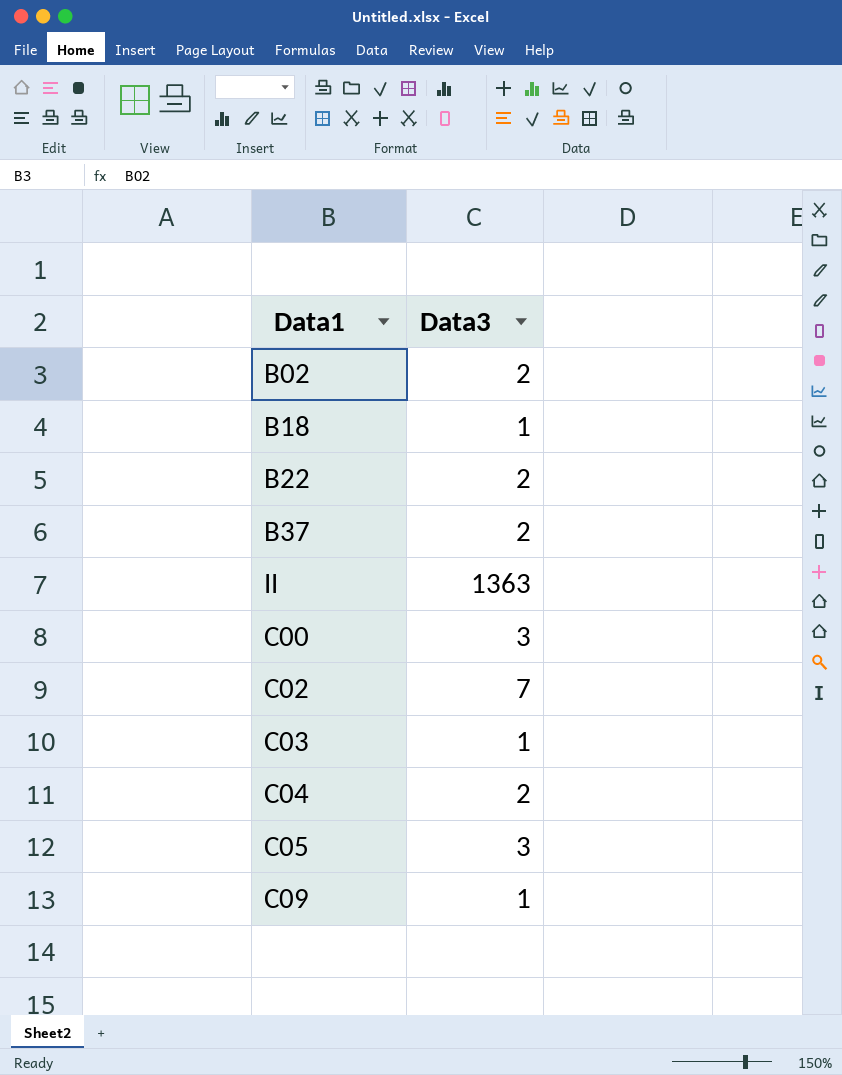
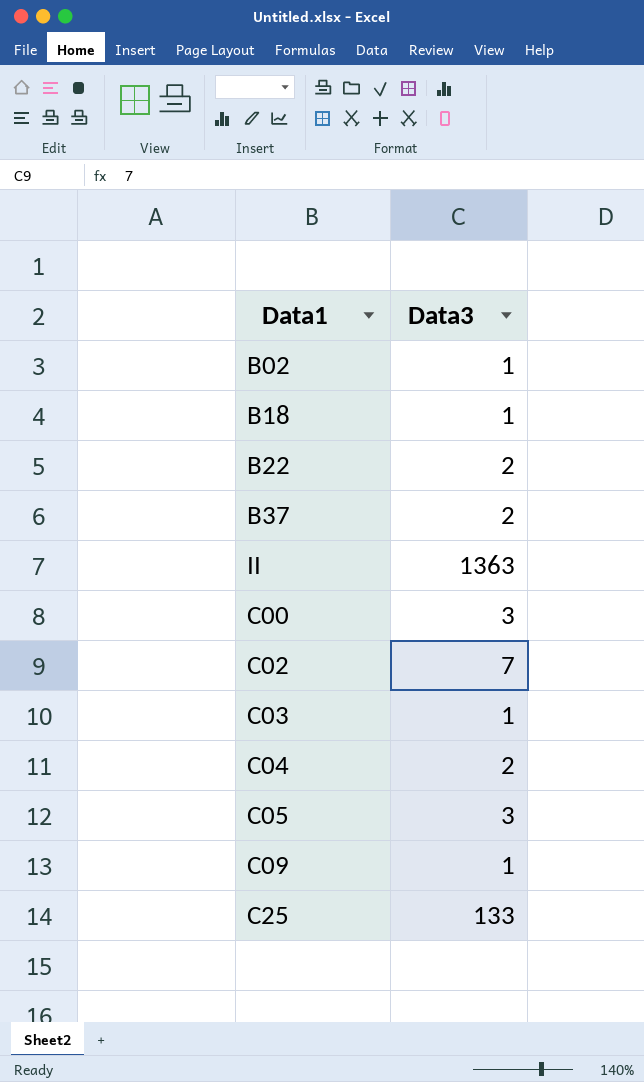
B02 | Data3: 2 -> 1
row C25: none -> 133

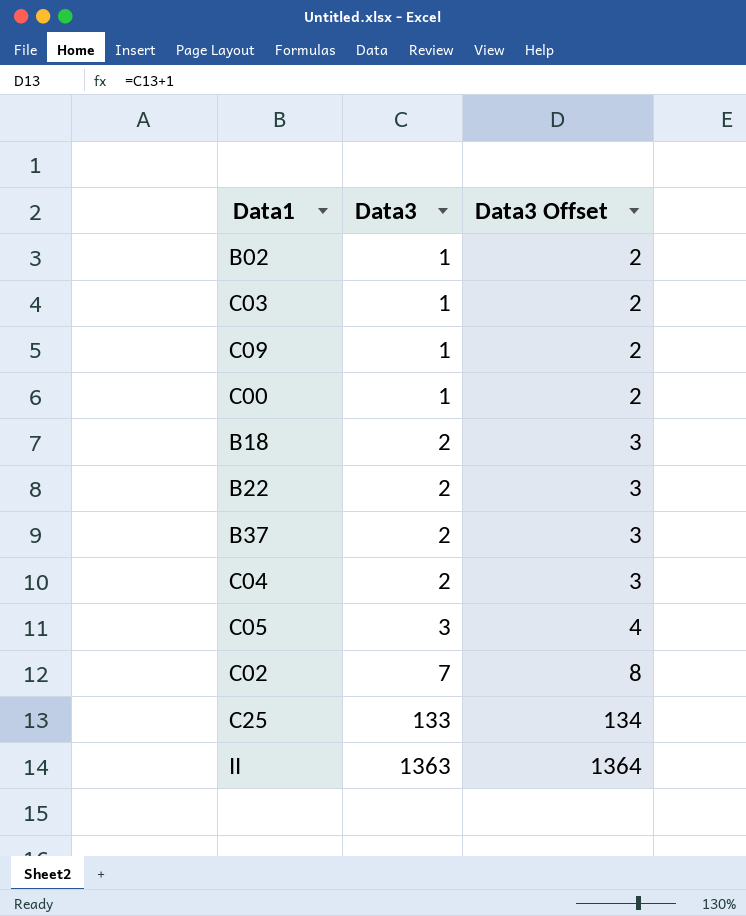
row order: none -> Data3 ascending
column Data3 Offset | formula: none -> [Data3] + 1
C00 | Data3: 3 -> 1
B18 | Data3: 1 -> 2

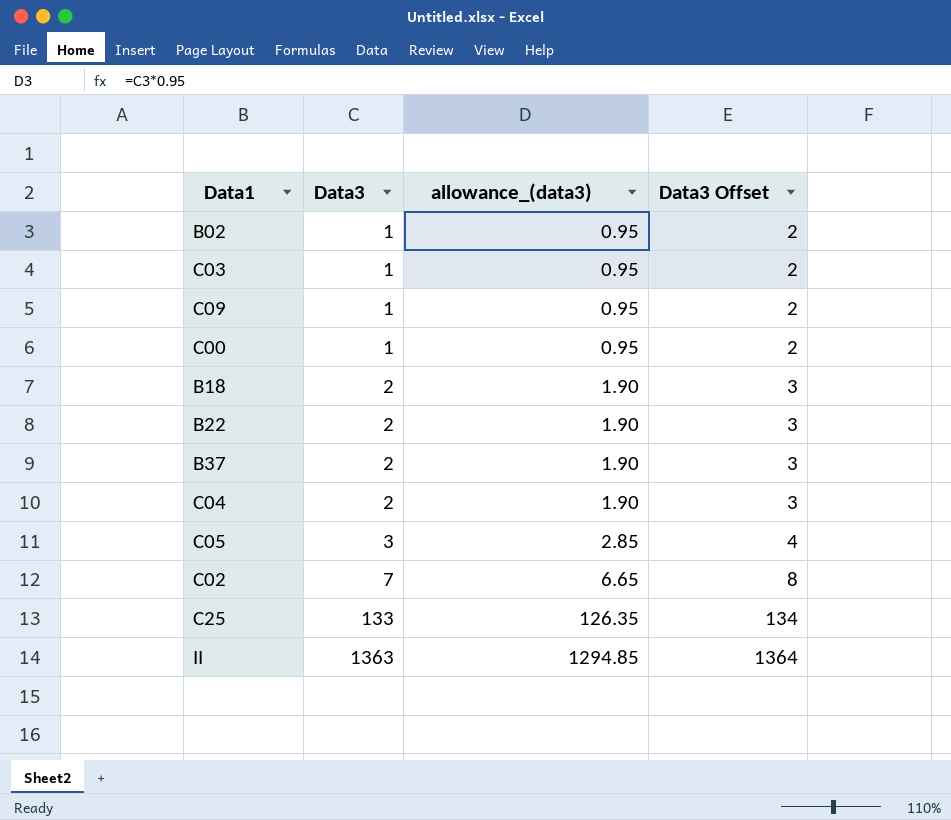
column allowance_(data3) | formula: none -> [Data3] * 0.95

